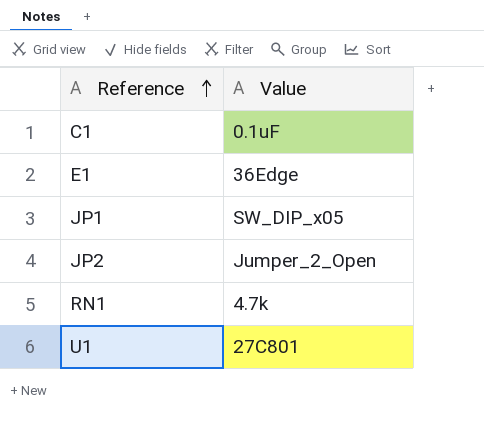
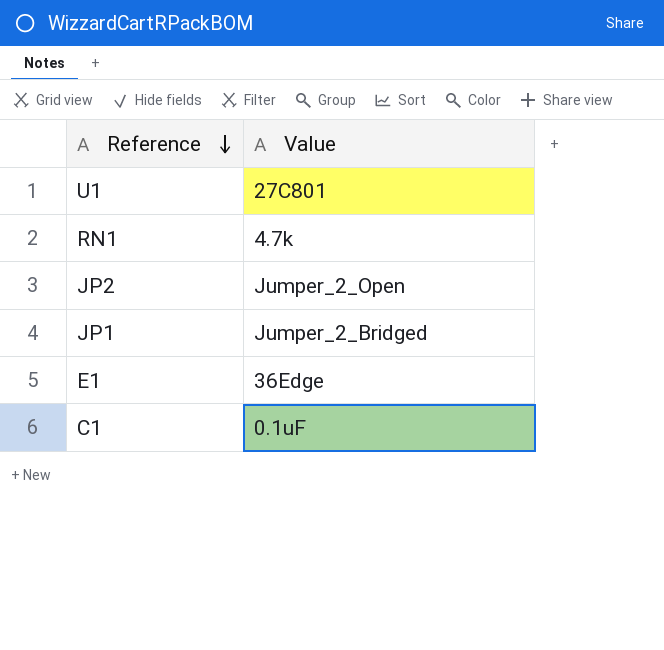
row order: Reference ascending -> Reference descending
JP1 | Value: SW_DIP_x05 -> Jumper_2_Bridged

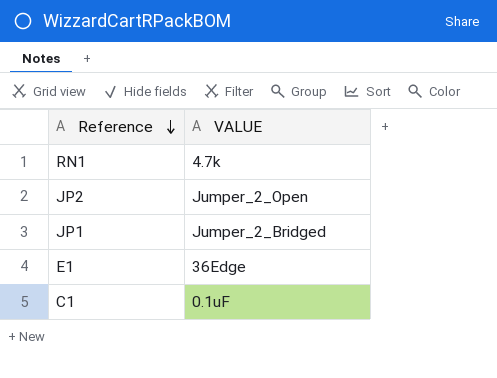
column name: Value -> VALUE
row U1: 27C801 -> none

